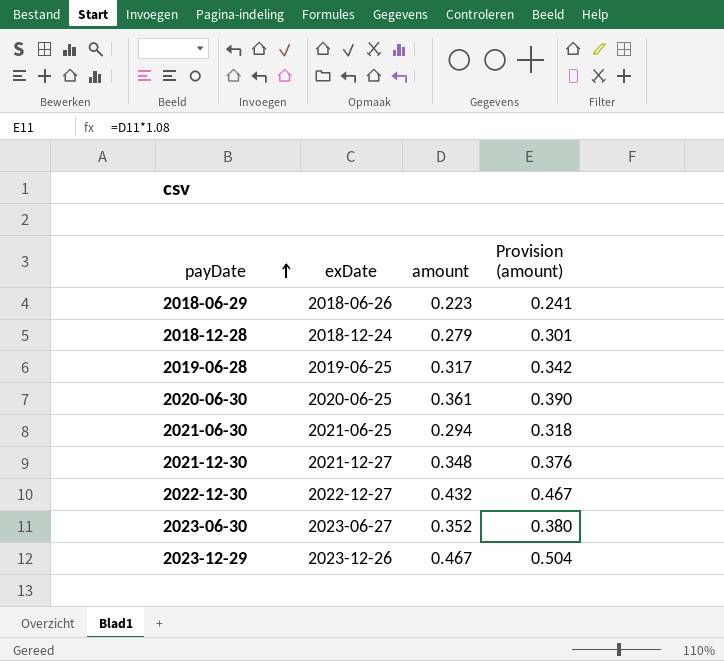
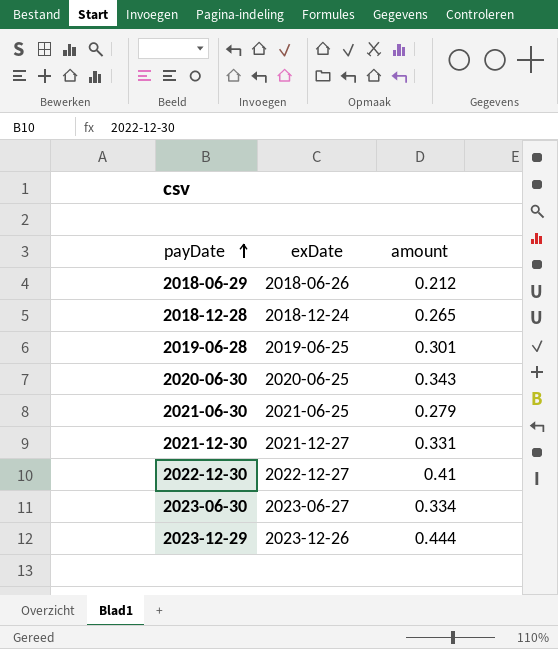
column Provision (amount) | formula: [amount] * 1.08 -> none
2018-06-29 | amount: 0.223 -> 0.212
2018-12-28 | amount: 0.279 -> 0.265
2019-06-28 | amount: 0.317 -> 0.301
2020-06-30 | amount: 0.361 -> 0.343
2021-06-30 | amount: 0.294 -> 0.279
2021-12-30 | amount: 0.348 -> 0.331
2022-12-30 | amount: 0.432 -> 0.41
2023-06-30 | amount: 0.352 -> 0.334
2023-12-29 | amount: 0.467 -> 0.444

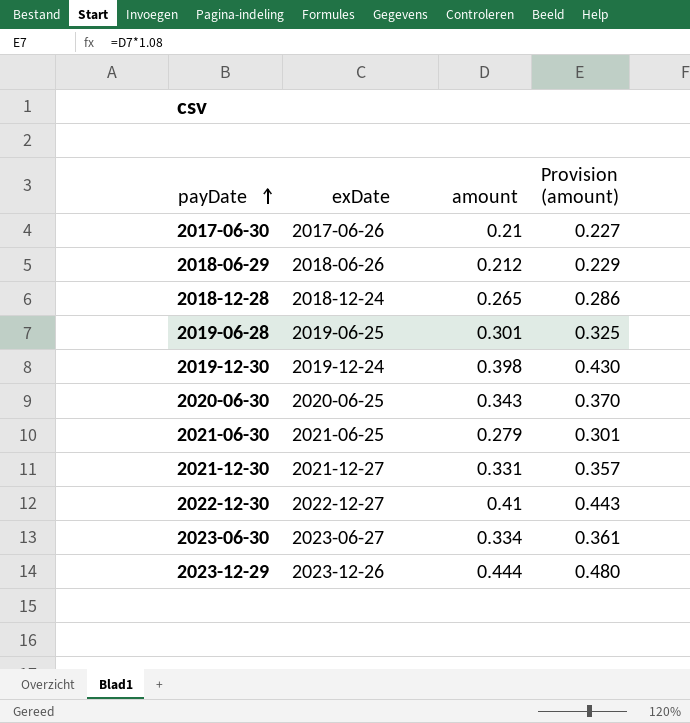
column Provision (amount) | formula: none -> [amount] * 1.08
row 2017-06-30: none -> 2017-06-26 | 0.21 | 0.227
row 2019-12-30: none -> 2019-12-24 | 0.398 | 0.430

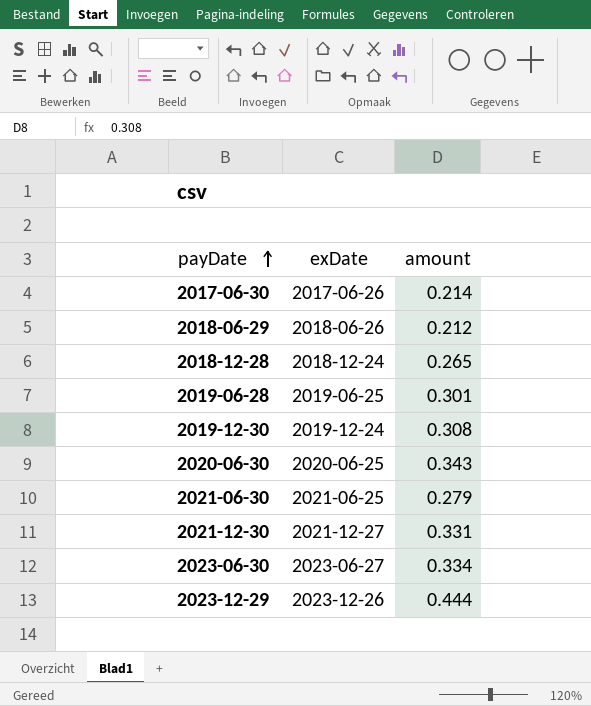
column Provision (amount) | formula: [amount] * 1.08 -> none
row 2022-12-30: 2022-12-27 | 0.41 | 0.443 -> none
2017-06-30 | amount: 0.21 -> 0.214
2019-12-30 | amount: 0.398 -> 0.308

